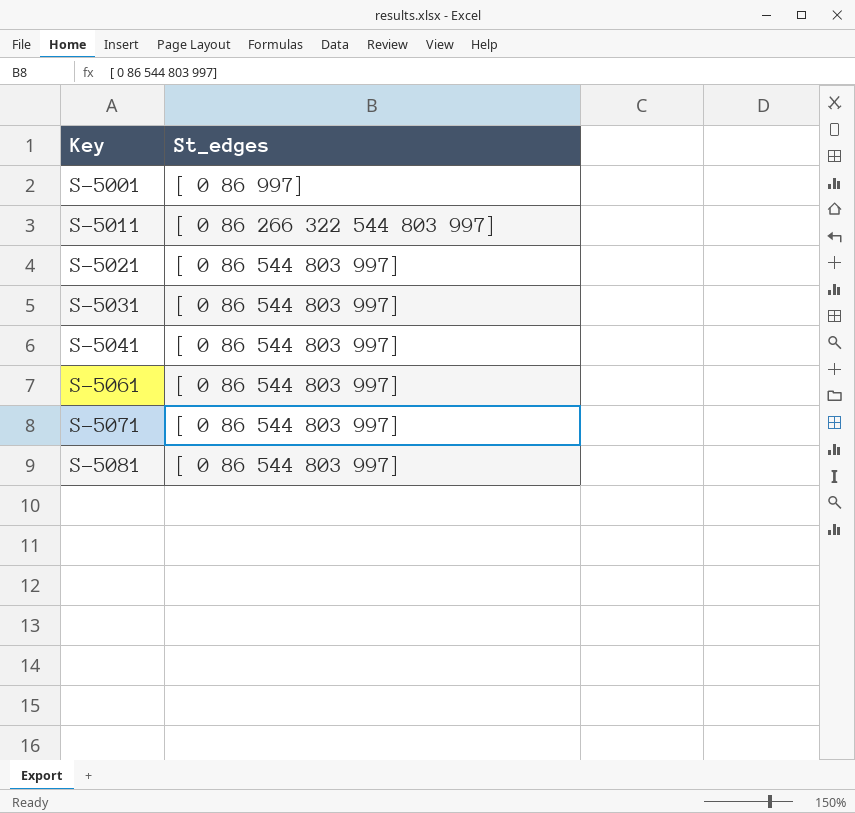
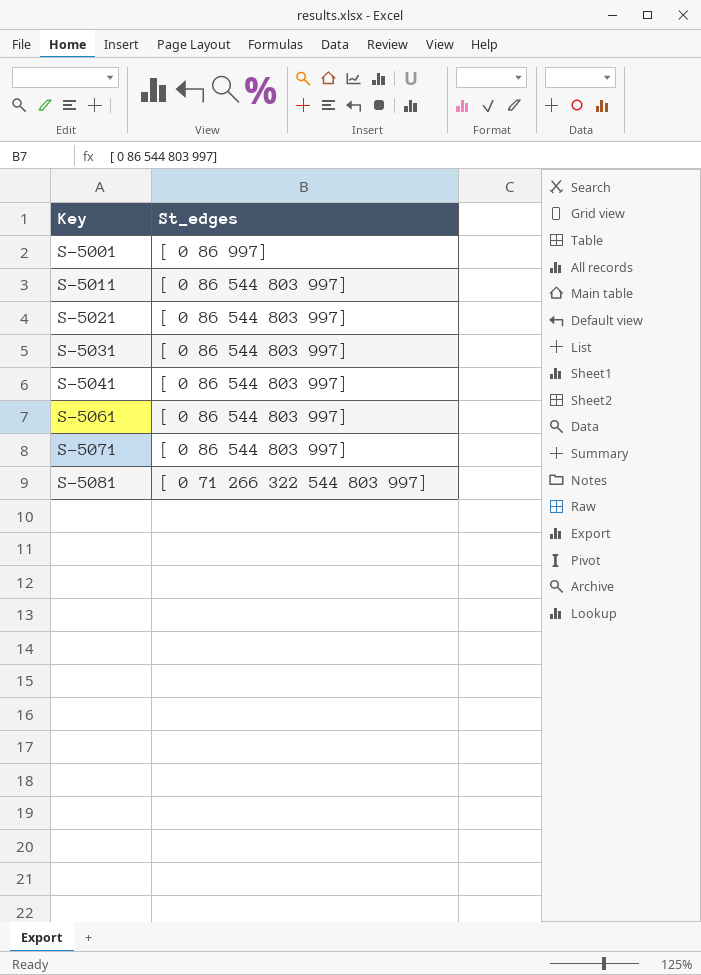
S-5011 | St_edges: [ 0 86 266 322 544 803 997] -> [ 0 86 544 803 997]
S-5081 | St_edges: [ 0 86 544 803 997] -> [ 0 71 266 322 544 803 997]

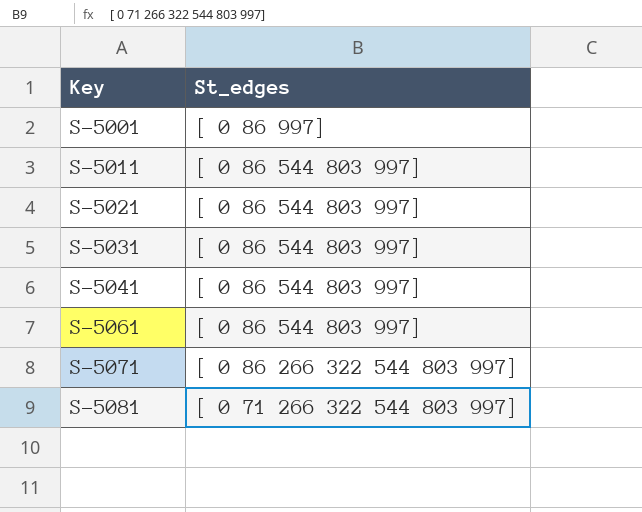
S-5071 | St_edges: [ 0 86 544 803 997] -> [ 0 86 266 322 544 803 997]

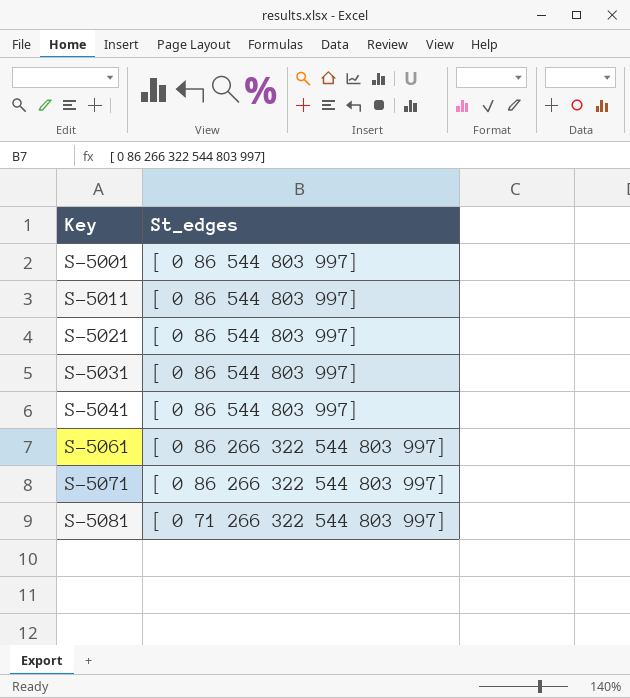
S-5001 | St_edges: [ 0 86 997] -> [ 0 86 544 803 997]
S-5061 | St_edges: [ 0 86 544 803 997] -> [ 0 86 266 322 544 803 997]

